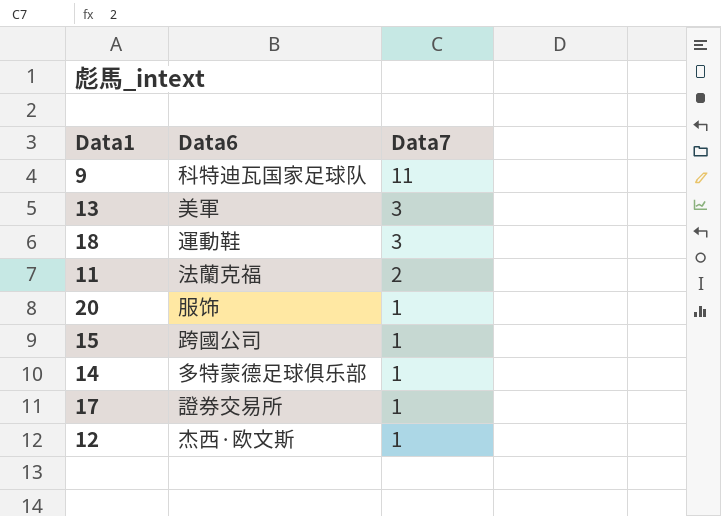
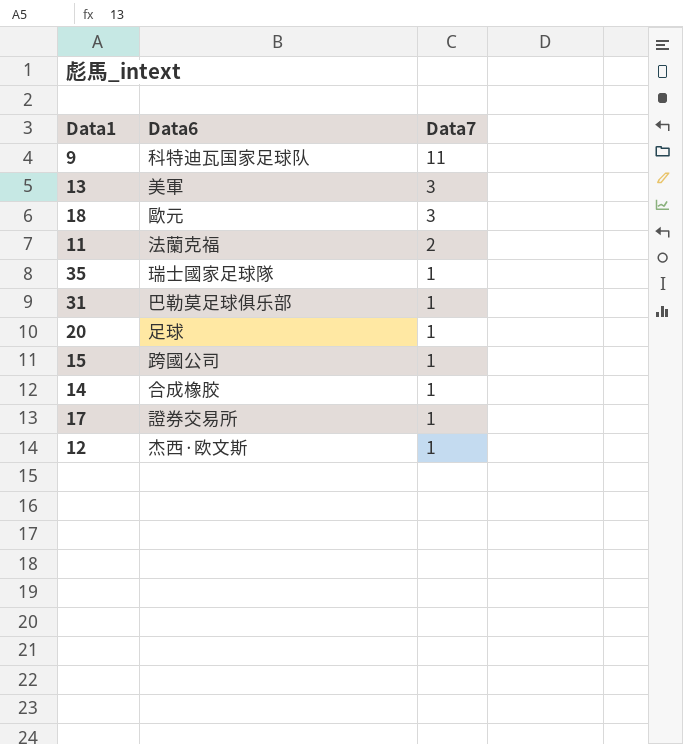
18 | Data6: 運動鞋 -> 歐元
row 35: none -> 瑞士國家足球隊 | 1
row 31: none -> 巴勒莫足球俱乐部 | 1
20 | Data6: 服饰 -> 足球
14 | Data6: 多特蒙德足球俱乐部 -> 合成橡胶

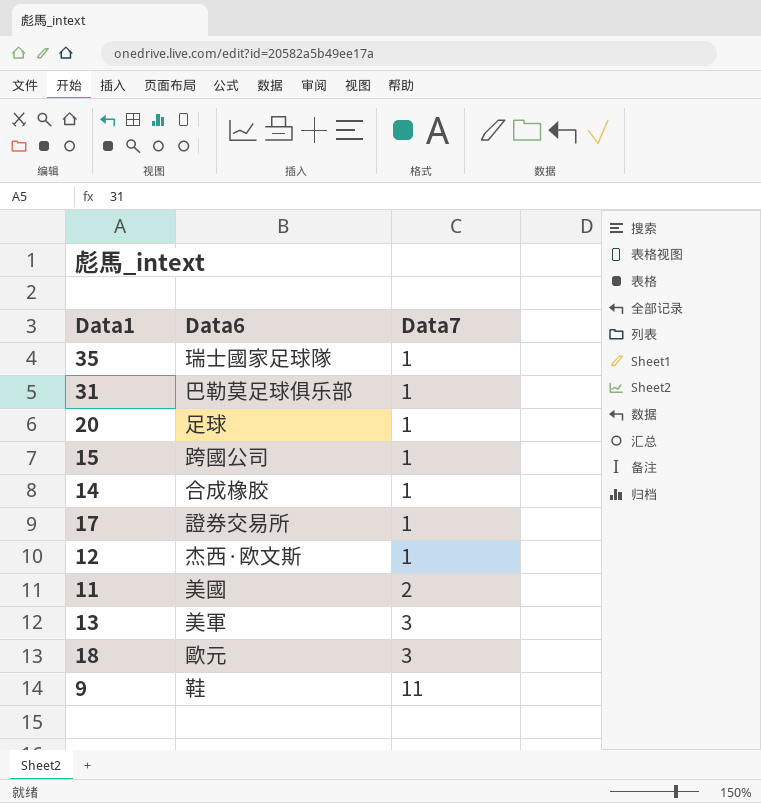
row order: Data7 descending -> Data7 ascending
11 | Data6: 法蘭克福 -> 美國
9 | Data6: 科特迪瓦国家足球队 -> 鞋

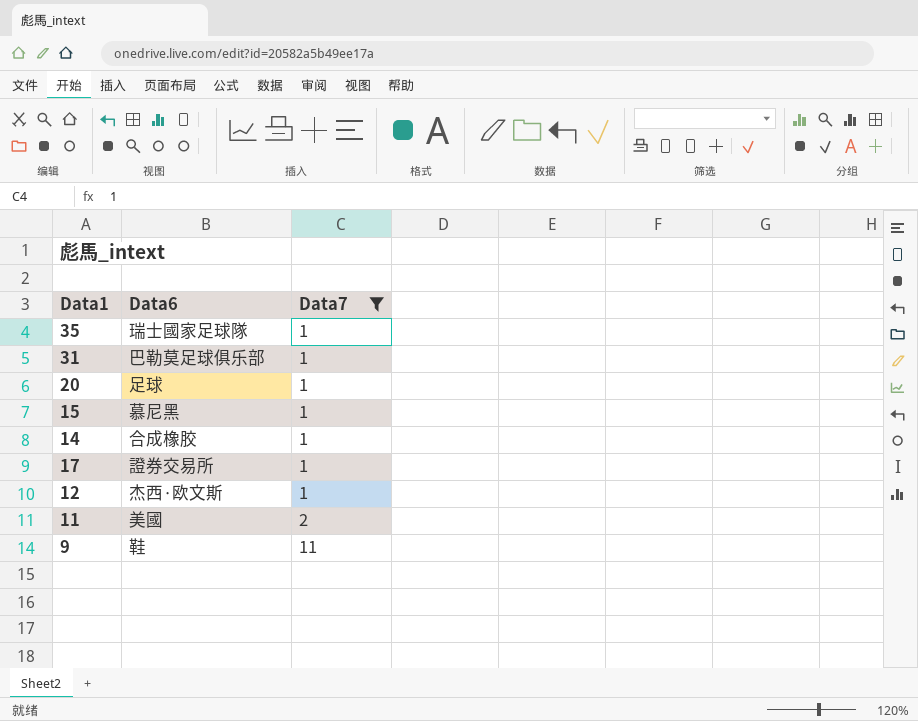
filter: none -> Data7 != 3
15 | Data6: 跨國公司 -> 慕尼黑

